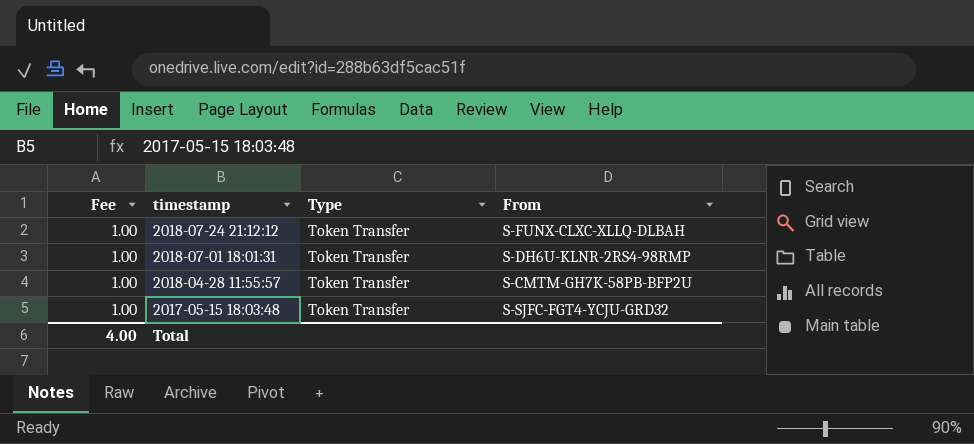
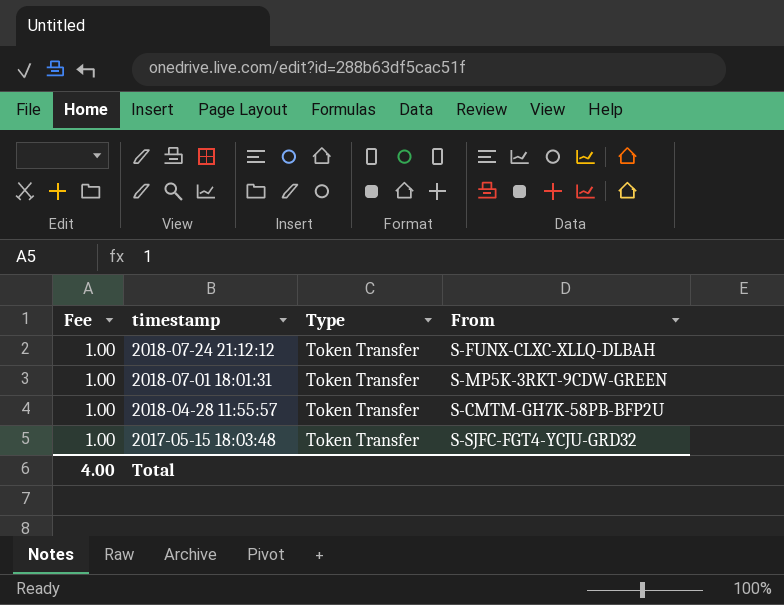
2018-07-01 18:01:31 | From: S-DH6U-KLNR-2RS4-98RMP -> S-MP5K-3RKT-9CDW-GREEN

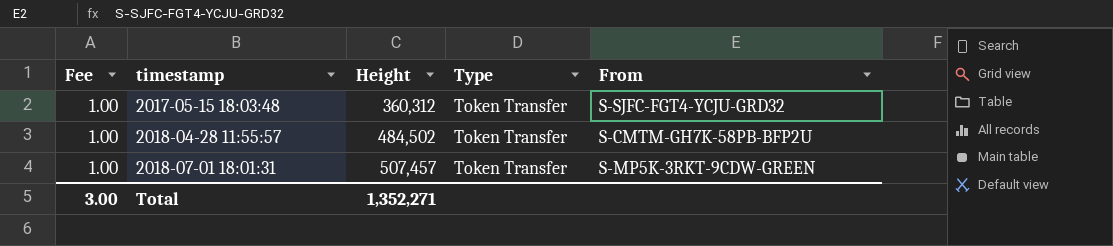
row order: timestamp descending -> timestamp ascending
column Height | position: none -> 3
row 2018-07-24 21:12:12: 1.00 | Token Transfer | S-FUNX-CLXC-XLLQ-DLBAH -> none
Total | Fee: 4.00 -> 3.00

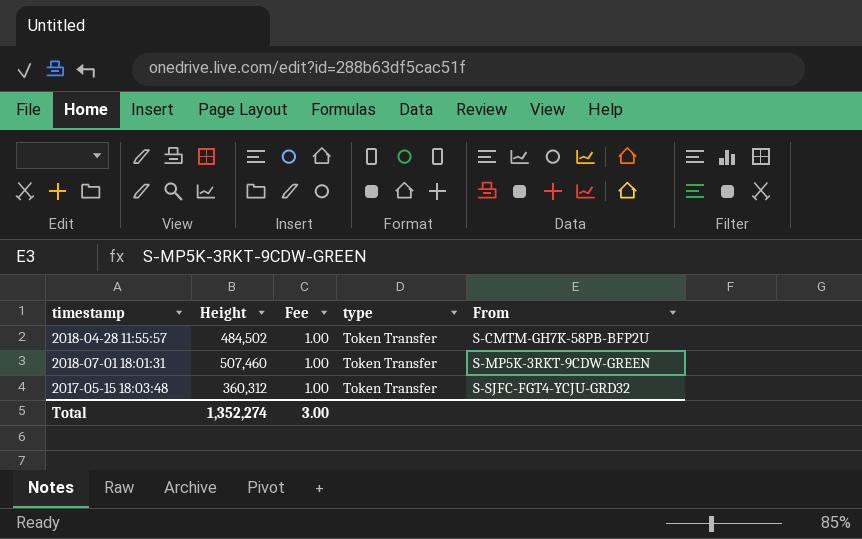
row order: timestamp ascending -> From ascending
column Fee | position: 1 -> 3
column name: Type -> type
2018-07-01 18:01:31 | Height: 507,457 -> 507,460
Total | Height: 1,352,271 -> 1,352,274

